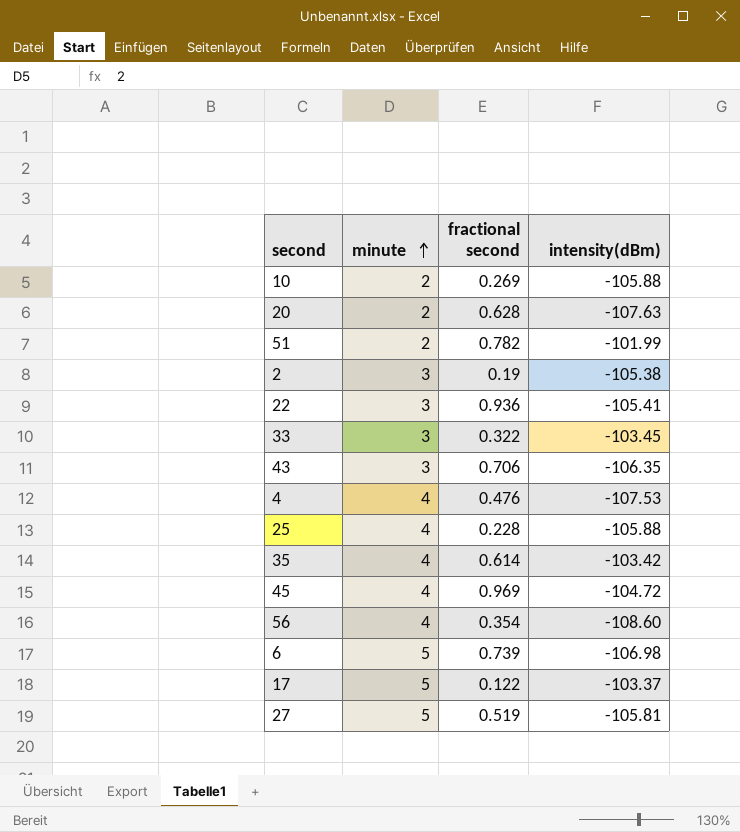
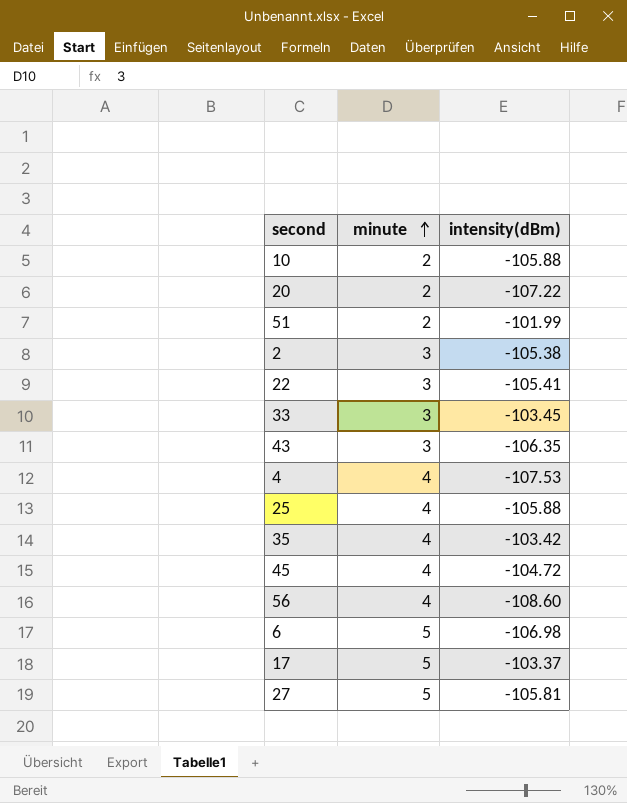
column fractional second | position: 3 -> none
20 | intensity(dBm): -107.63 -> -107.22

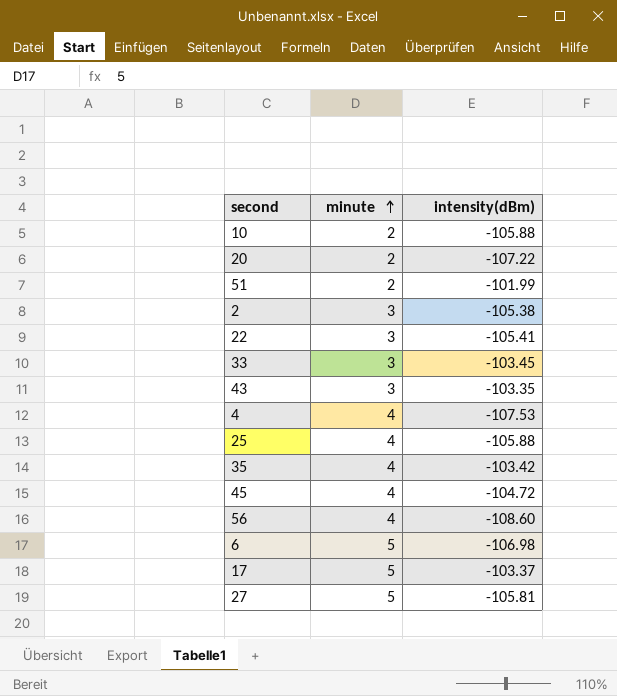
43 | intensity(dBm): -106.35 -> -103.35

